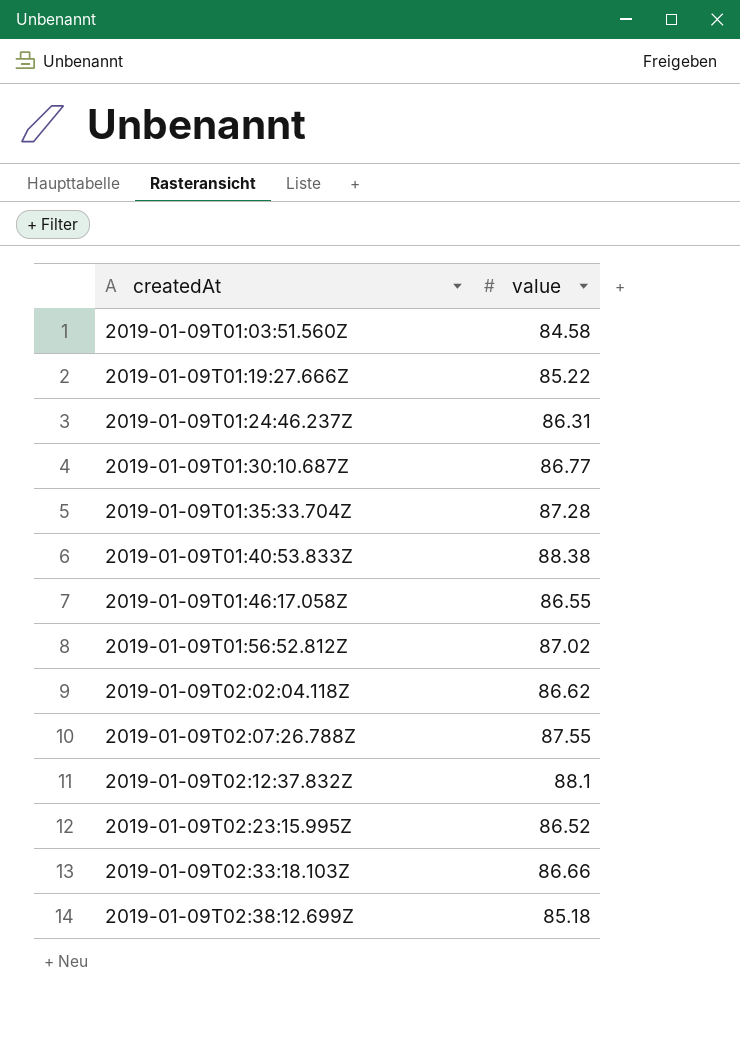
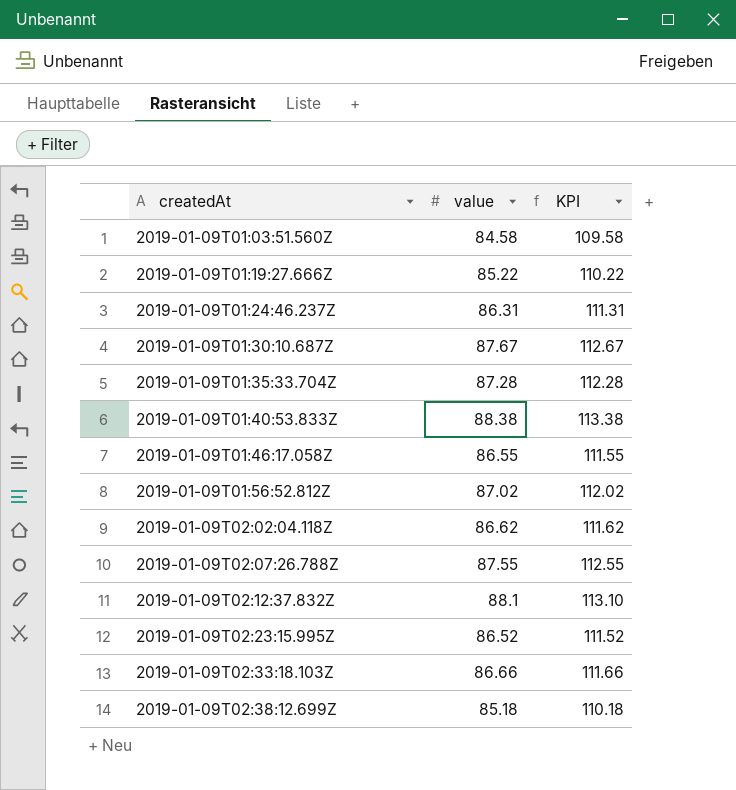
column KPI | formula: none -> [value] + 25
2019-01-09T01:30:10.687Z | value: 86.77 -> 87.67

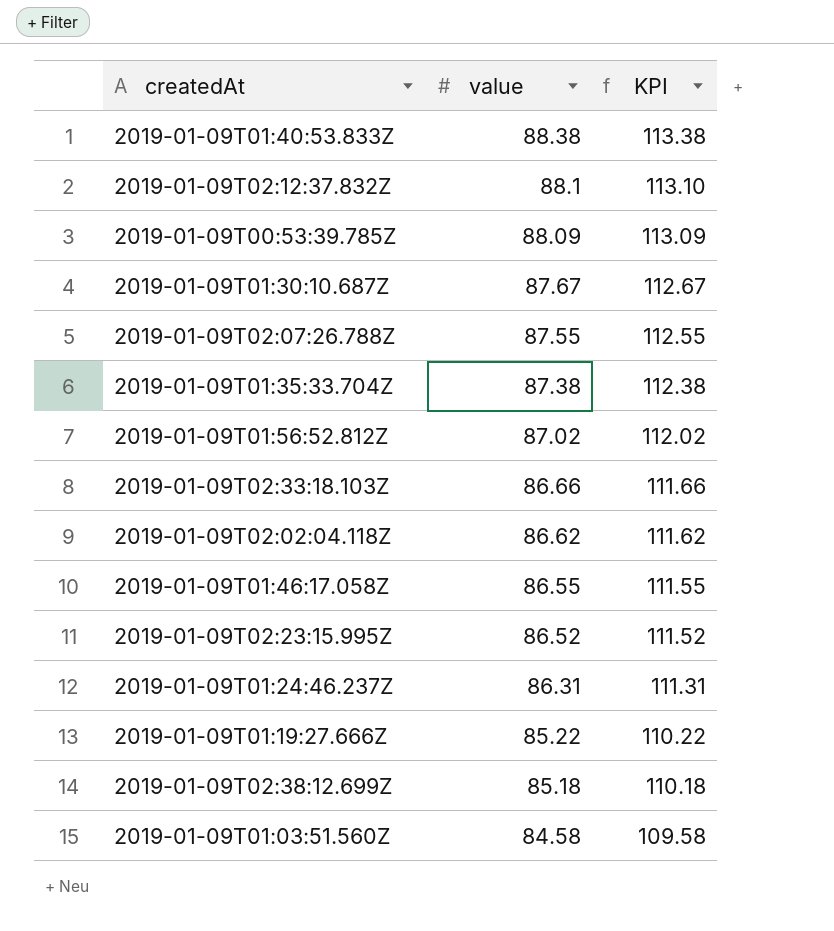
row order: createdAt ascending -> value descending
row 2019-01-09T00:53:39.785Z: none -> 88.09 | 113.09
2019-01-09T01:35:33.704Z | value: 87.28 -> 87.38
2019-01-09T01:35:33.704Z | KPI: 112.28 -> 112.38

